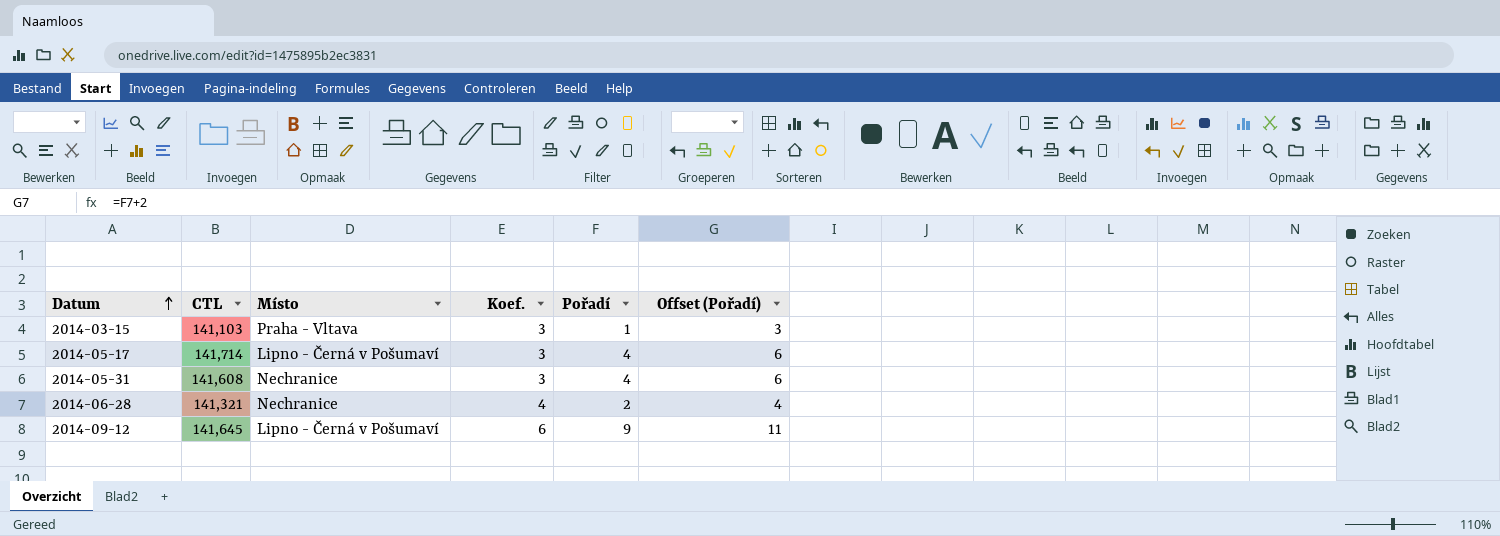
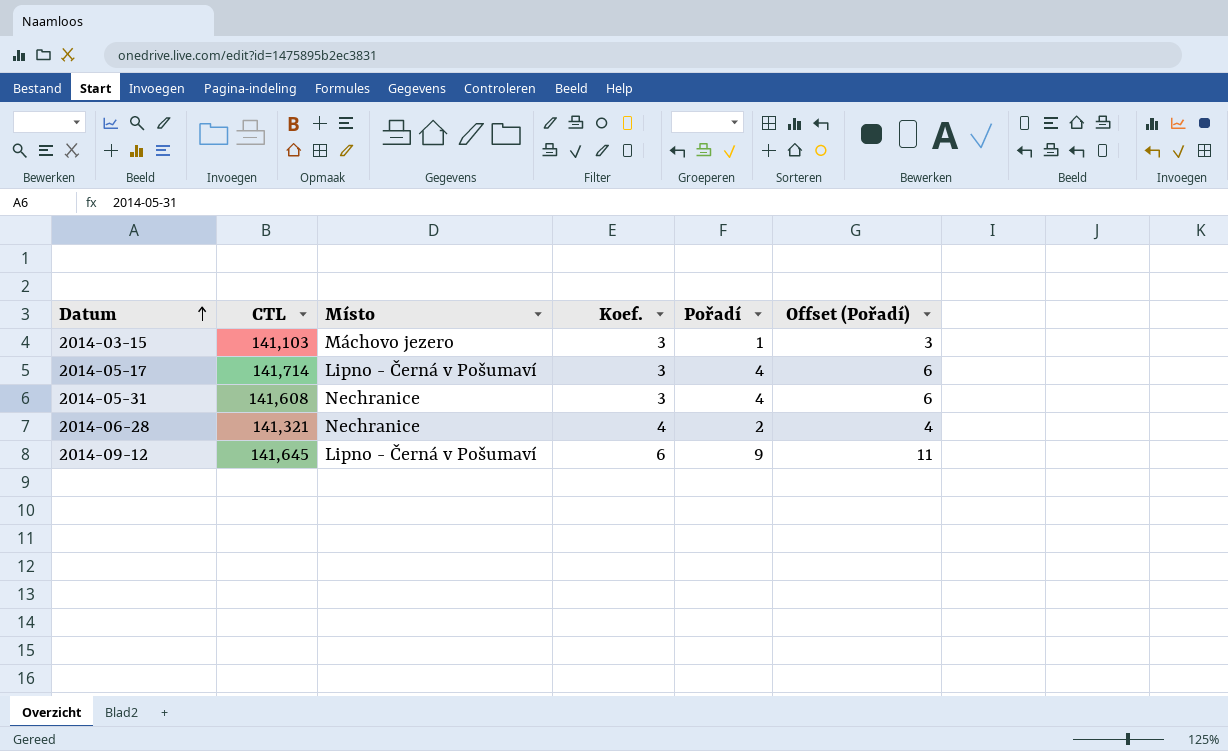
2014-03-15 | Místo: Praha - Vltava -> Máchovo jezero

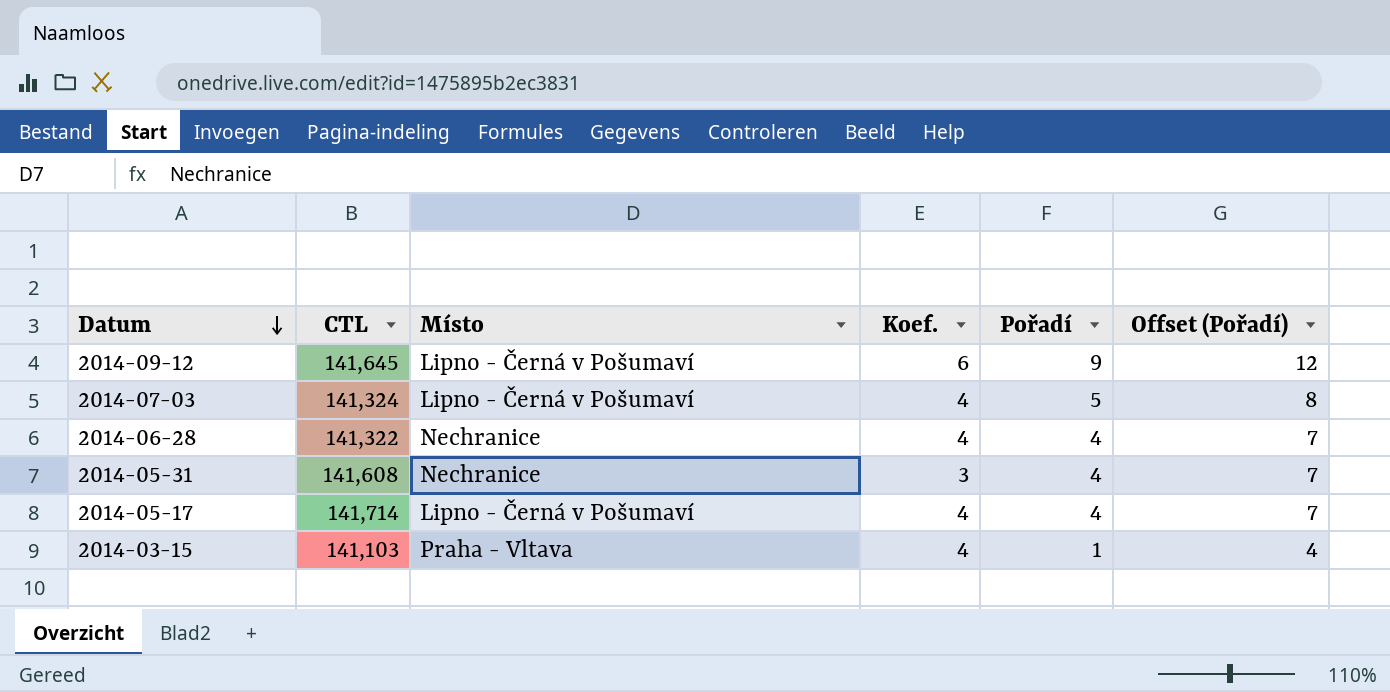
row order: Datum ascending -> Datum descending
column Offset (Pořadí) | formula: [Pořadí] + 2 -> [Pořadí] + 3
row 2014-07-03: none -> 141,324 | Lipno - Černá v Pošumaví | 4 | 5 | 8
2014-06-28 | CTL: 141,321 -> 141,322
2014-06-28 | Pořadí: 2 -> 4
2014-05-17 | Koef.: 3 -> 4
2014-03-15 | Místo: Máchovo jezero -> Praha - Vltava
2014-03-15 | Koef.: 3 -> 4

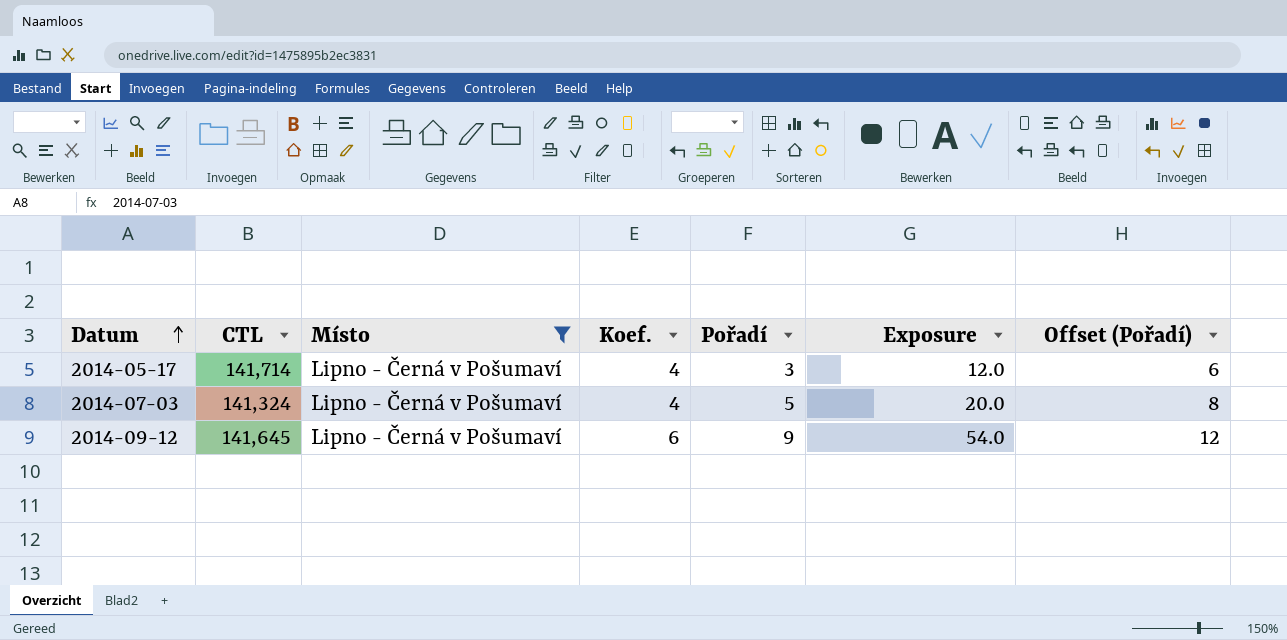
filter: none -> Místo = Lipno - Černá v Pošumaví
row order: Datum descending -> Datum ascending
column Exposure | formula: none -> [Koef.] * [Pořadí]
2014-05-17 | Pořadí: 4 -> 3
2014-05-17 | Offset (Pořadí): 7 -> 6

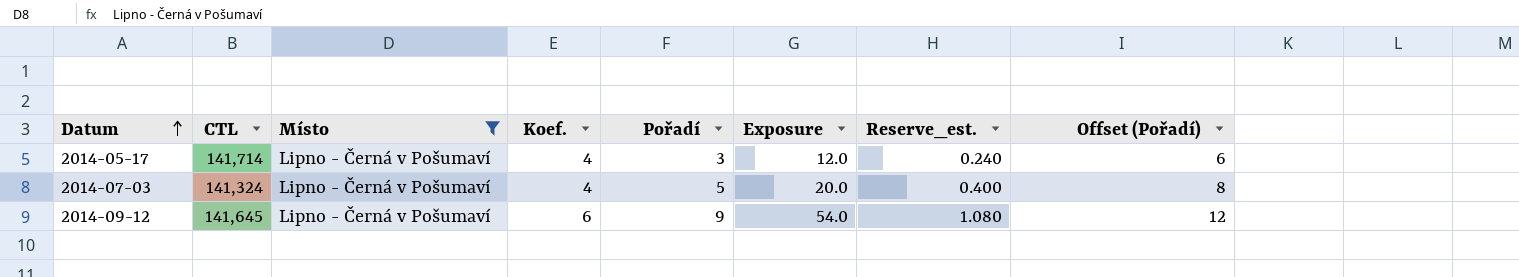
column Reserve_est. | formula: none -> [Exposure] * 0.02

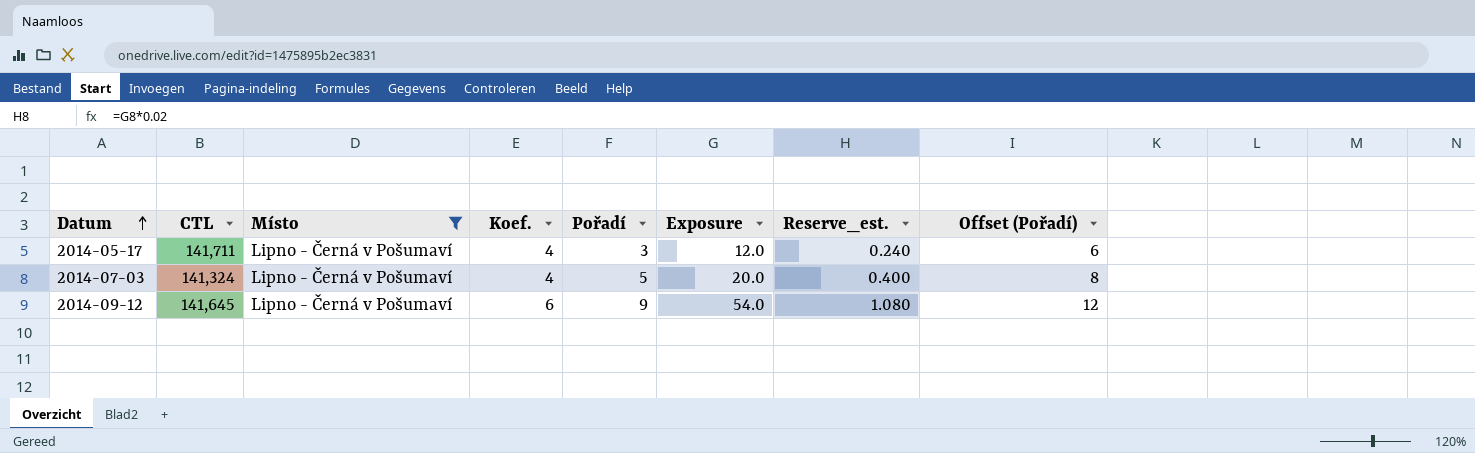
2014-05-17 | CTL: 141,714 -> 141,711

